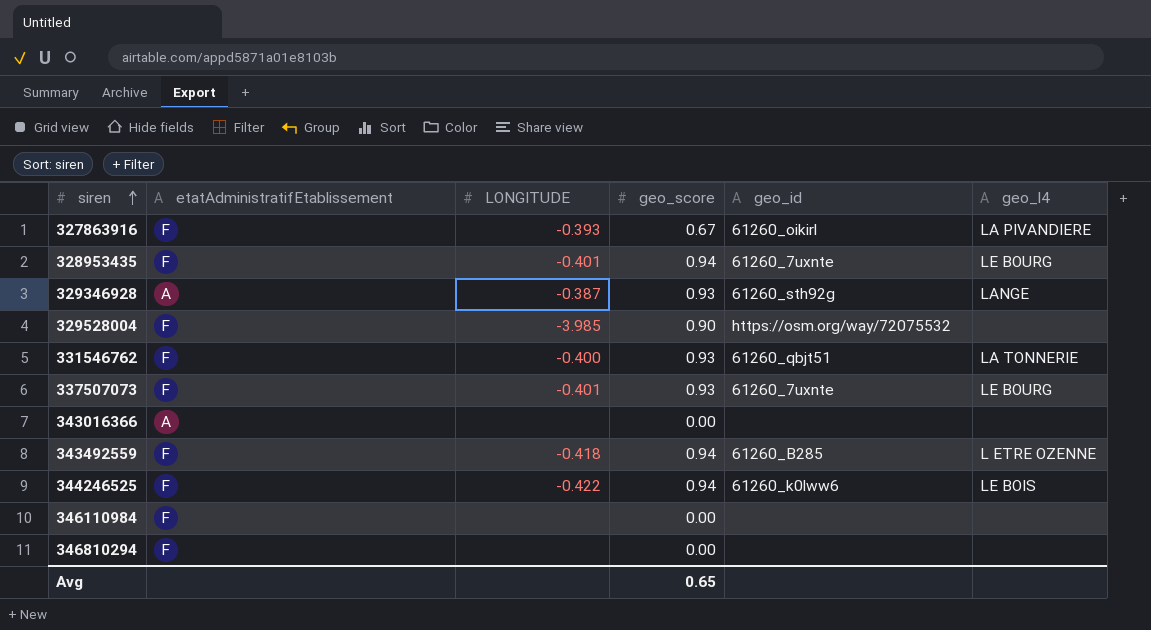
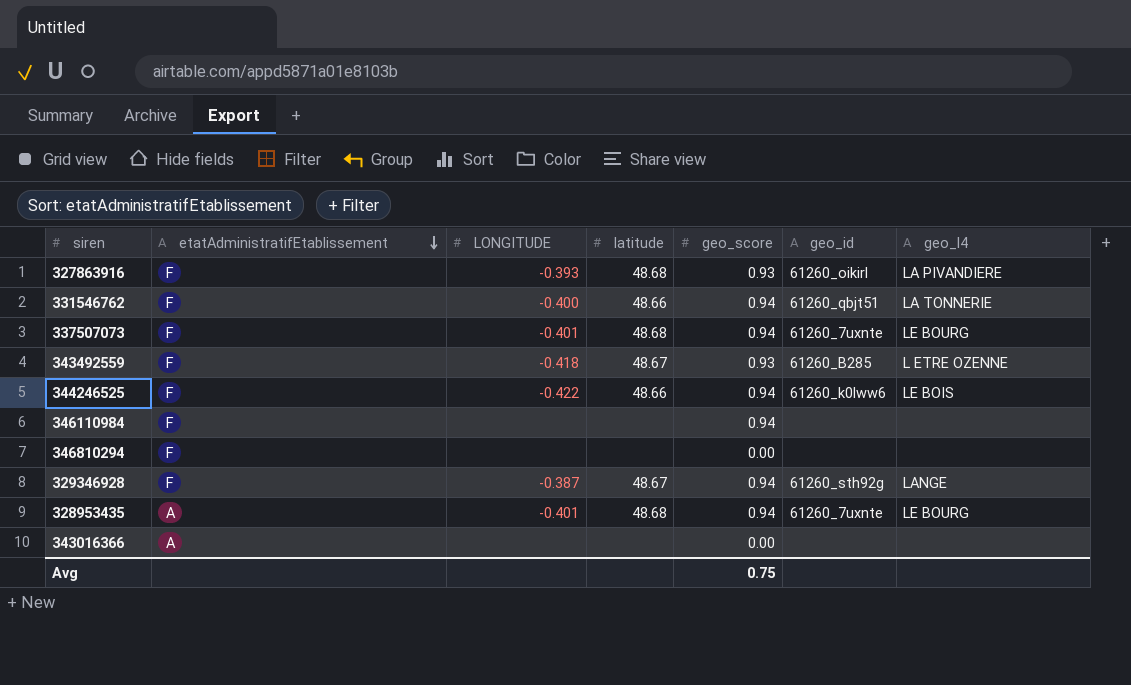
row order: siren ascending -> etatAdministratifEtablissement descending
column latitude | position: none -> 4
row 329528004: F | -3.985 | 0.90 | https://osm.org/way/72075532 | none -> none
327863916 | geo_score: 0.67 -> 0.93
331546762 | geo_score: 0.93 -> 0.94
337507073 | geo_score: 0.93 -> 0.94
343492559 | geo_score: 0.94 -> 0.93
346110984 | geo_score: 0.00 -> 0.94
329346928 | etatAdministratifEtablissement: A -> F
329346928 | geo_score: 0.93 -> 0.94
328953435 | etatAdministratifEtablissement: F -> A
Avg | geo_score: 0.65 -> 0.75

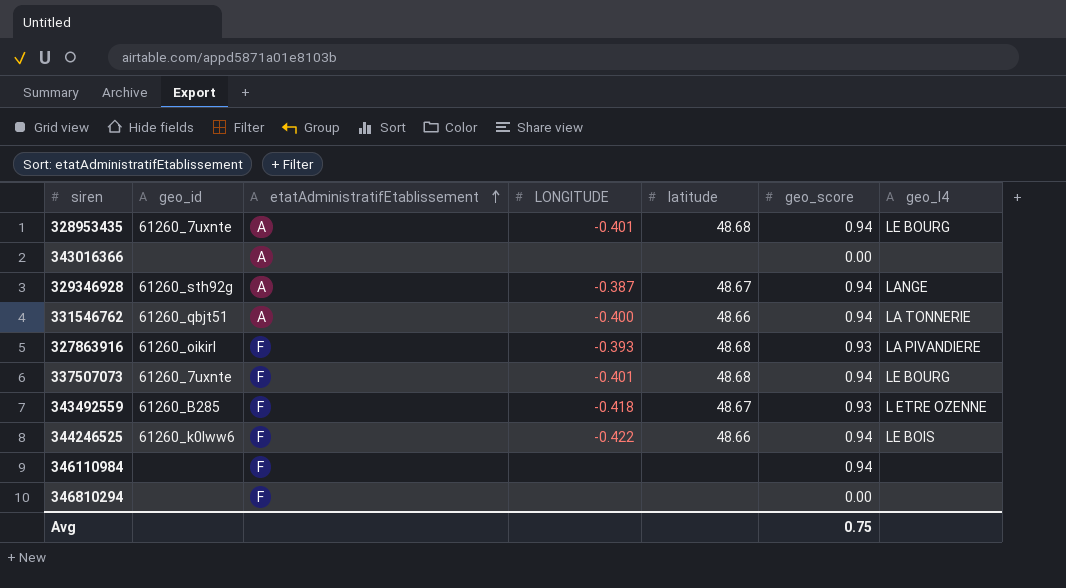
row order: etatAdministratifEtablissement descending -> etatAdministratifEtablissement ascending
column geo_id | position: 6 -> 2
329346928 | etatAdministratifEtablissement: F -> A
331546762 | etatAdministratifEtablissement: F -> A

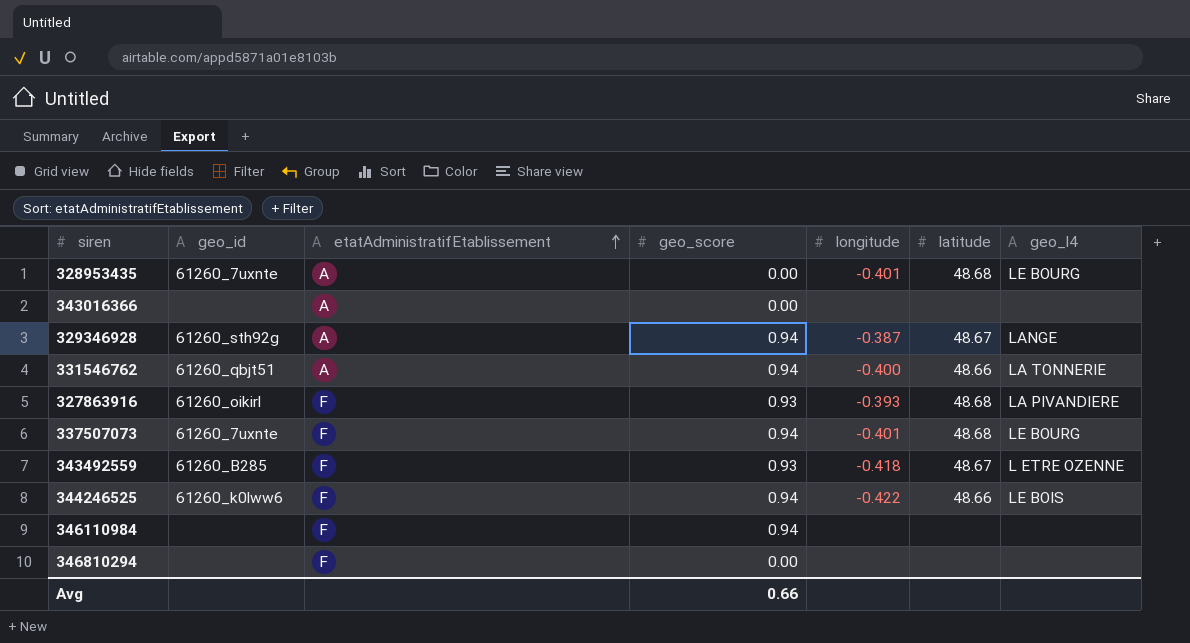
column geo_score | position: 6 -> 4
column name: LONGITUDE -> longitude
328953435 | geo_score: 0.94 -> 0.00
Avg | geo_score: 0.75 -> 0.66

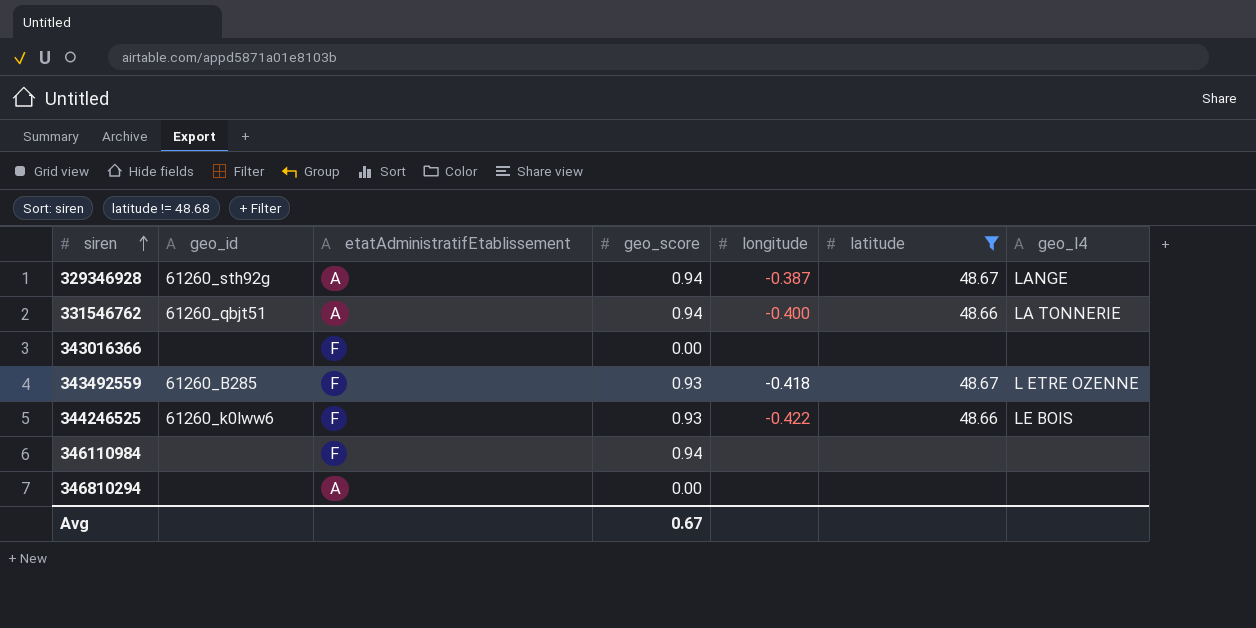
filter: none -> latitude != 48.68
row order: etatAdministratifEtablissement ascending -> siren ascending
343016366 | etatAdministratifEtablissement: A -> F
344246525 | geo_score: 0.94 -> 0.93
346810294 | etatAdministratifEtablissement: F -> A
Avg | geo_score: 0.66 -> 0.67

